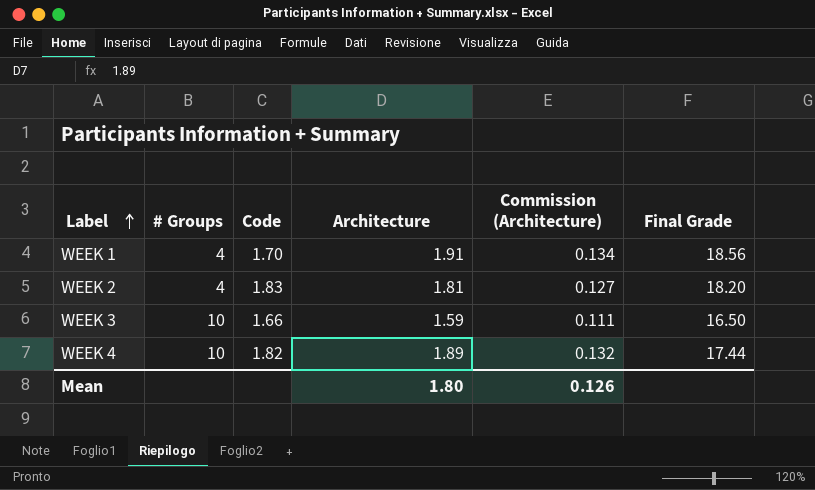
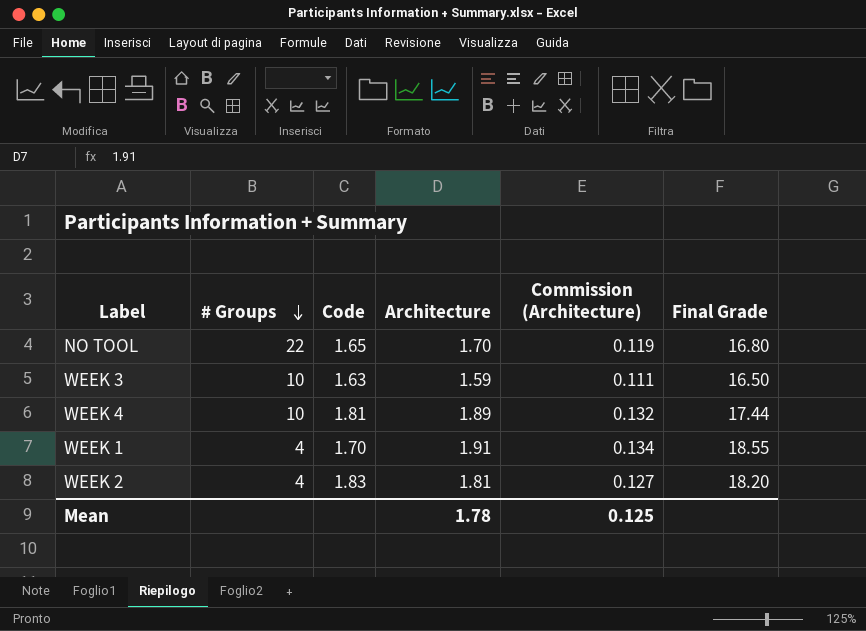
row order: Label ascending -> # Groups descending
row NO TOOL: none -> 22 | 1.65 | 1.70 | 0.119 | 16.80
WEEK 3 | Code: 1.66 -> 1.63
WEEK 4 | Code: 1.82 -> 1.81
WEEK 1 | Final Grade: 18.56 -> 18.55
Mean | Architecture: 1.80 -> 1.78
Mean | Commission (Architecture): 0.126 -> 0.125

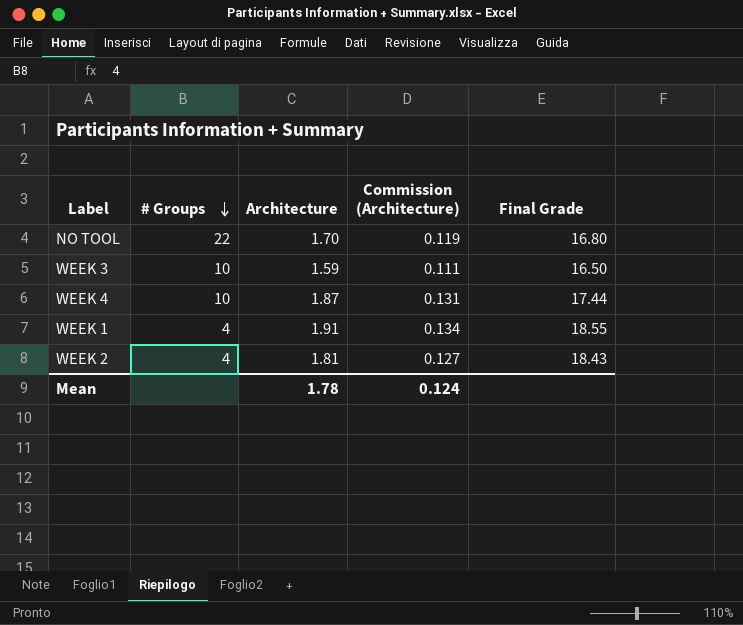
column Code | position: 3 -> none
WEEK 4 | Architecture: 1.89 -> 1.87
WEEK 4 | Commission (Architecture): 0.132 -> 0.131
WEEK 2 | Final Grade: 18.20 -> 18.43
Mean | Commission (Architecture): 0.125 -> 0.124

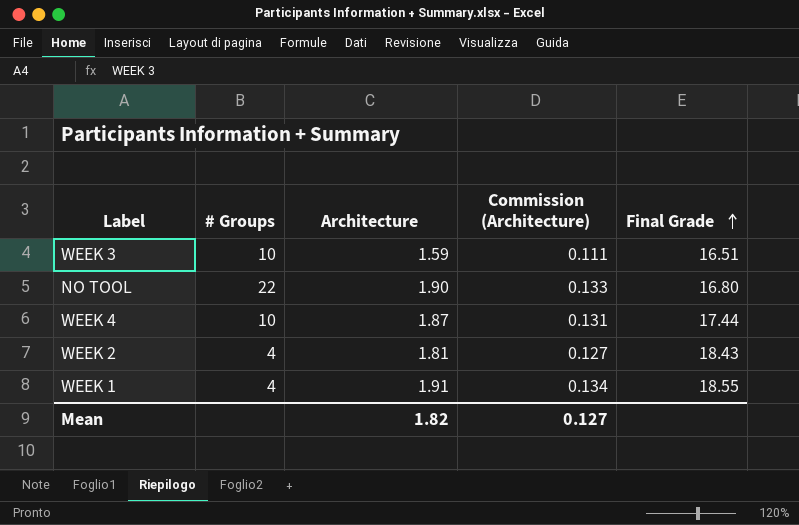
row order: # Groups descending -> Final Grade ascending
WEEK 3 | Final Grade: 16.50 -> 16.51
NO TOOL | Architecture: 1.70 -> 1.90
NO TOOL | Commission (Architecture): 0.119 -> 0.133
Mean | Architecture: 1.78 -> 1.82
Mean | Commission (Architecture): 0.124 -> 0.127

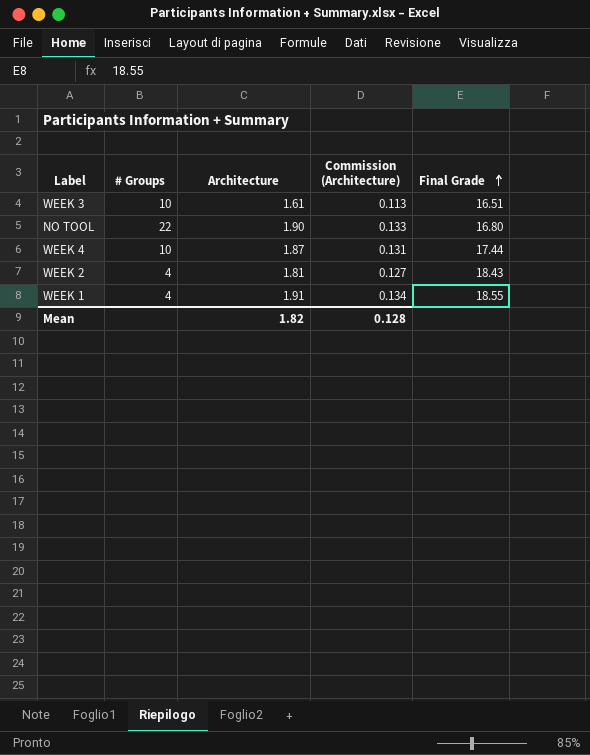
WEEK 3 | Architecture: 1.59 -> 1.61
WEEK 3 | Commission (Architecture): 0.111 -> 0.113
Mean | Commission (Architecture): 0.127 -> 0.128

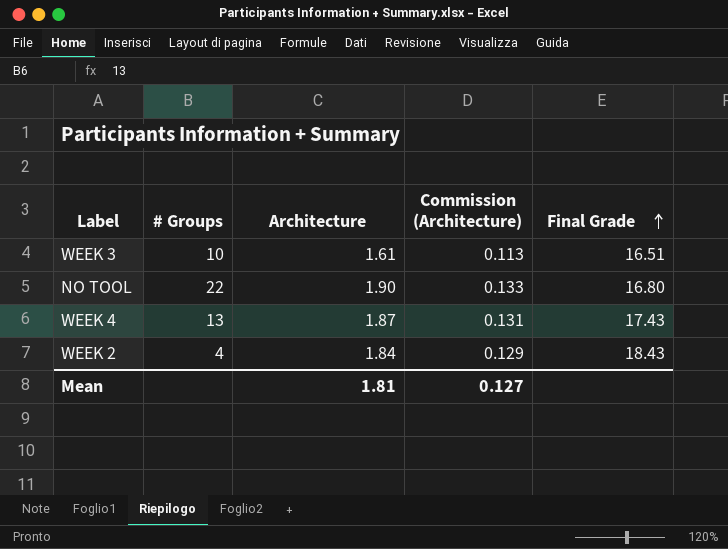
row WEEK 1: 4 | 1.91 | 0.134 | 18.55 -> none
WEEK 4 | # Groups: 10 -> 13
WEEK 4 | Final Grade: 17.44 -> 17.43
WEEK 2 | Architecture: 1.81 -> 1.84
WEEK 2 | Commission (Architecture): 0.127 -> 0.129
Mean | Architecture: 1.82 -> 1.81
Mean | Commission (Architecture): 0.128 -> 0.127

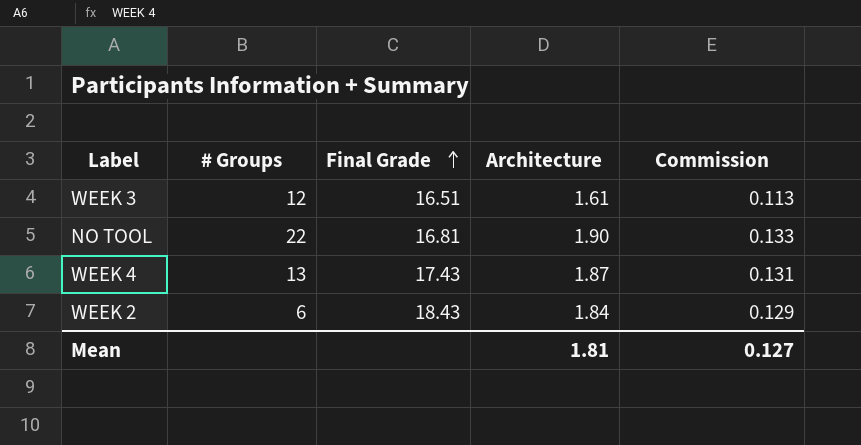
column Final Grade | position: 5 -> 3
column name: Commission (Architecture) -> Commission
WEEK 3 | # Groups: 10 -> 12
NO TOOL | Final Grade: 16.80 -> 16.81
WEEK 2 | # Groups: 4 -> 6

